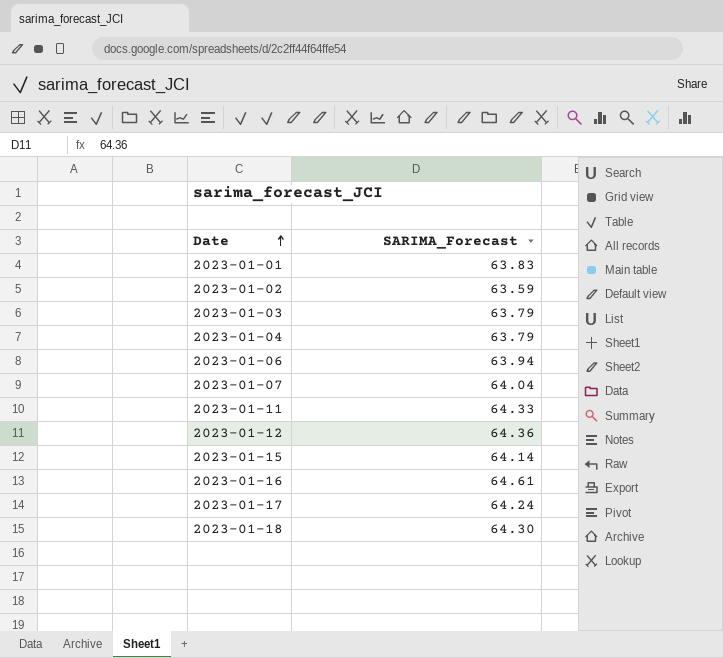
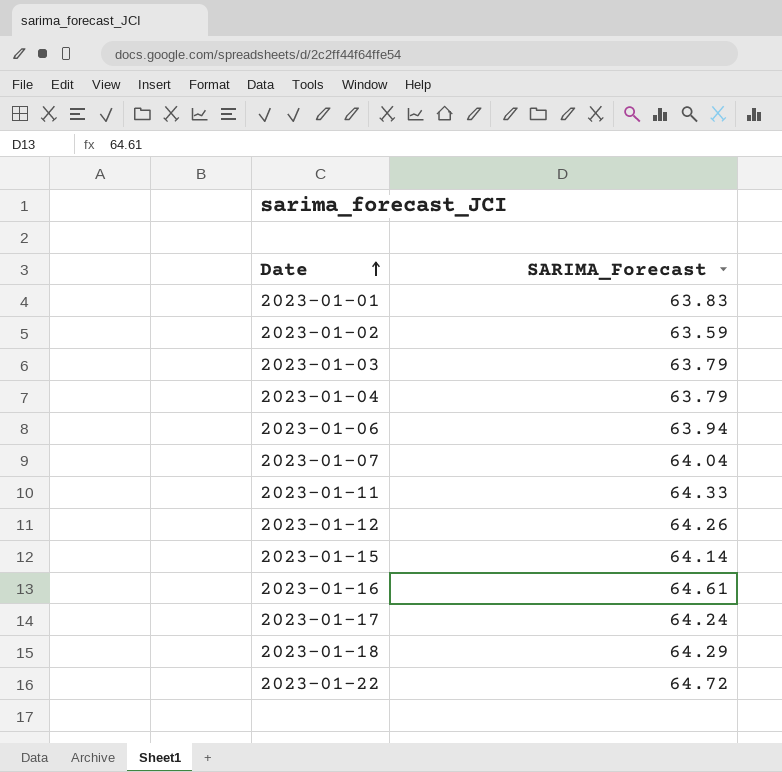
2023-01-12 | SARIMA_Forecast: 64.36 -> 64.26
2023-01-18 | SARIMA_Forecast: 64.30 -> 64.29
row 2023-01-22: none -> 64.72

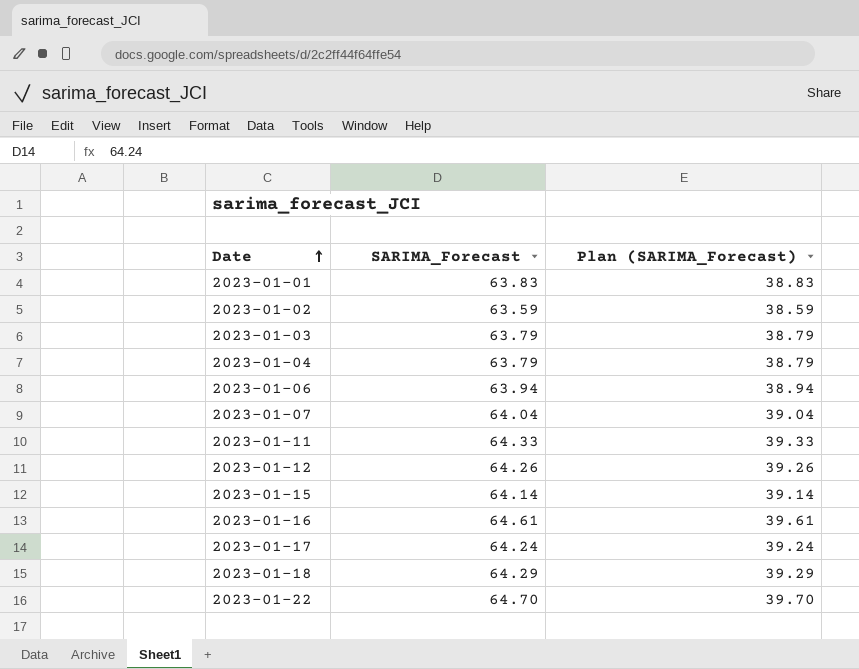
column Plan (SARIMA_Forecast) | formula: none -> [SARIMA_Forecast] - 25
2023-01-22 | SARIMA_Forecast: 64.72 -> 64.70

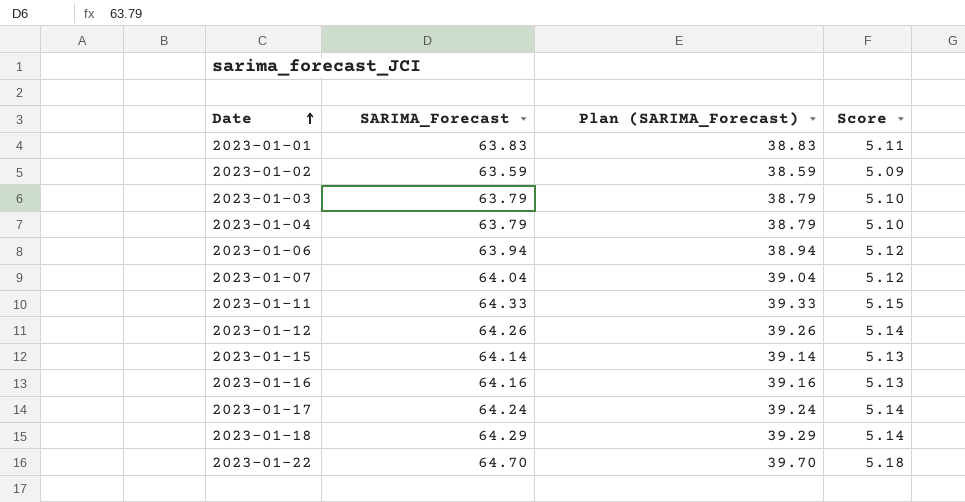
column Score | formula: none -> [SARIMA_Forecast] * 0.08
2023-01-16 | SARIMA_Forecast: 64.61 -> 64.16
2023-01-16 | Plan (SARIMA_Forecast): 39.61 -> 39.16

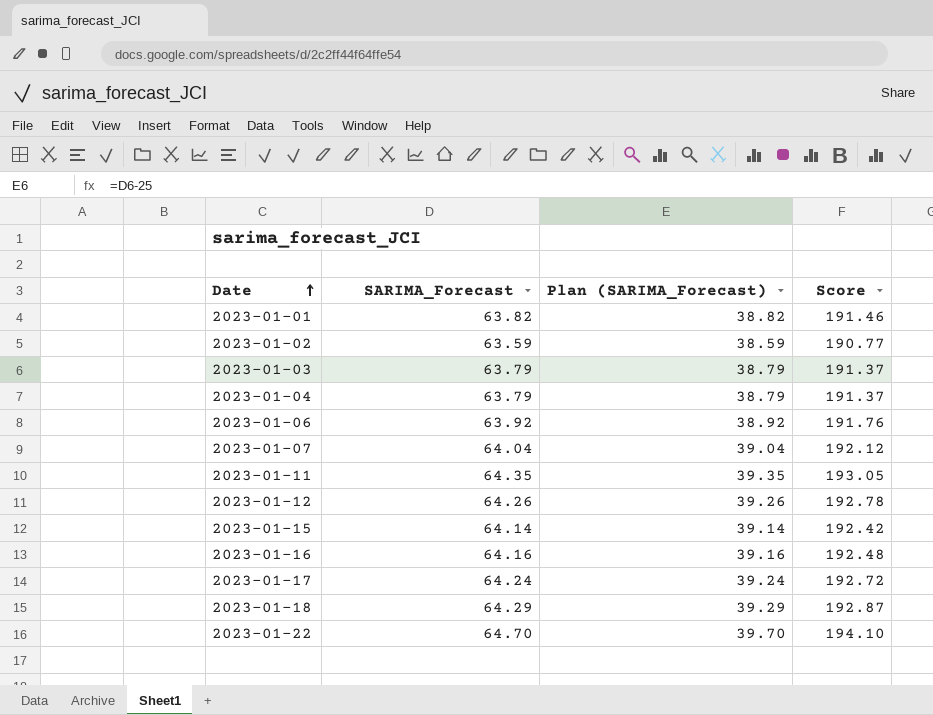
column Score | formula: [SARIMA_Forecast] * 0.08 -> [SARIMA_Forecast] * 3
2023-01-01 | SARIMA_Forecast: 63.83 -> 63.82
2023-01-01 | Plan (SARIMA_Forecast): 38.83 -> 38.82
2023-01-06 | SARIMA_Forecast: 63.94 -> 63.92
2023-01-06 | Plan (SARIMA_Forecast): 38.94 -> 38.92
2023-01-11 | SARIMA_Forecast: 64.33 -> 64.35
2023-01-11 | Plan (SARIMA_Forecast): 39.33 -> 39.35

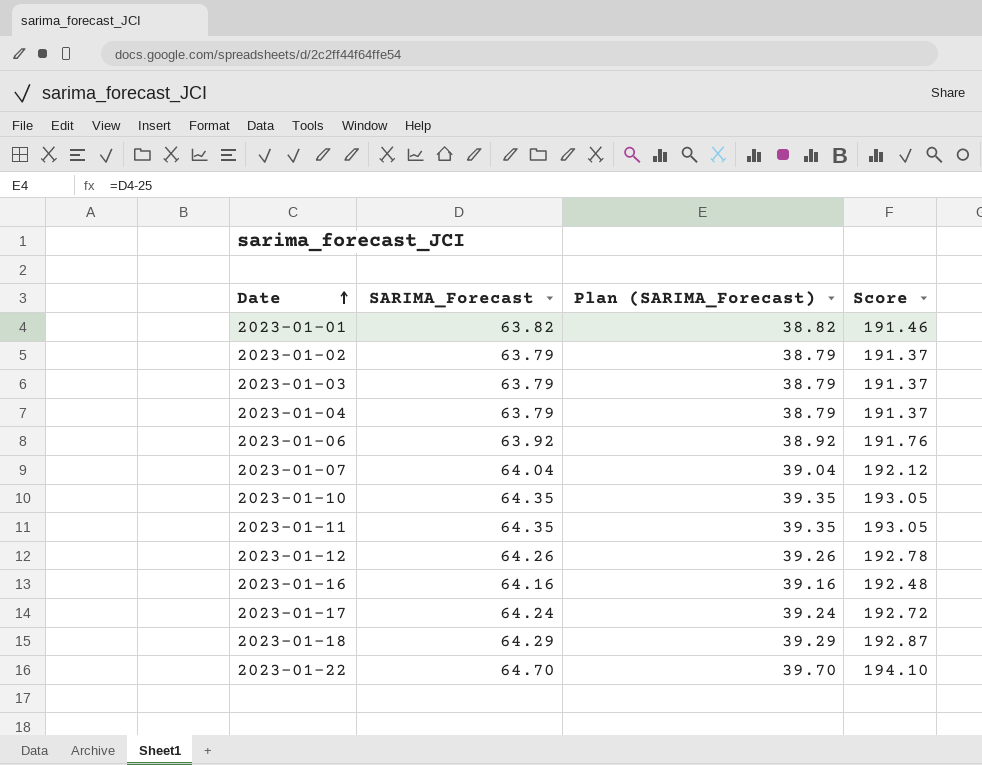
row 2023-01-15: 64.14 | 39.14 | 192.42 -> none
2023-01-02 | SARIMA_Forecast: 63.59 -> 63.79
2023-01-02 | Plan (SARIMA_Forecast): 38.59 -> 38.79
2023-01-02 | Score: 190.77 -> 191.37
row 2023-01-10: none -> 64.35 | 39.35 | 193.05

